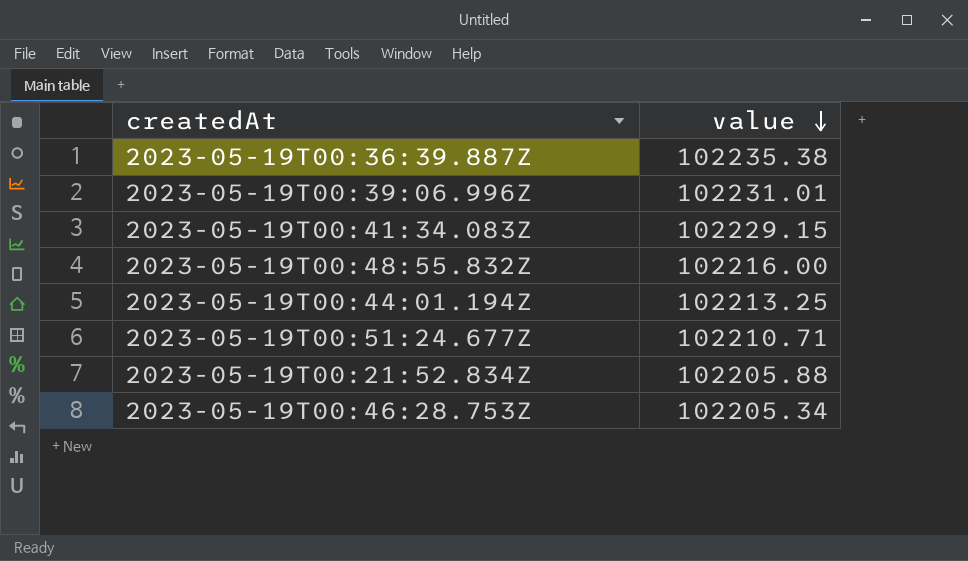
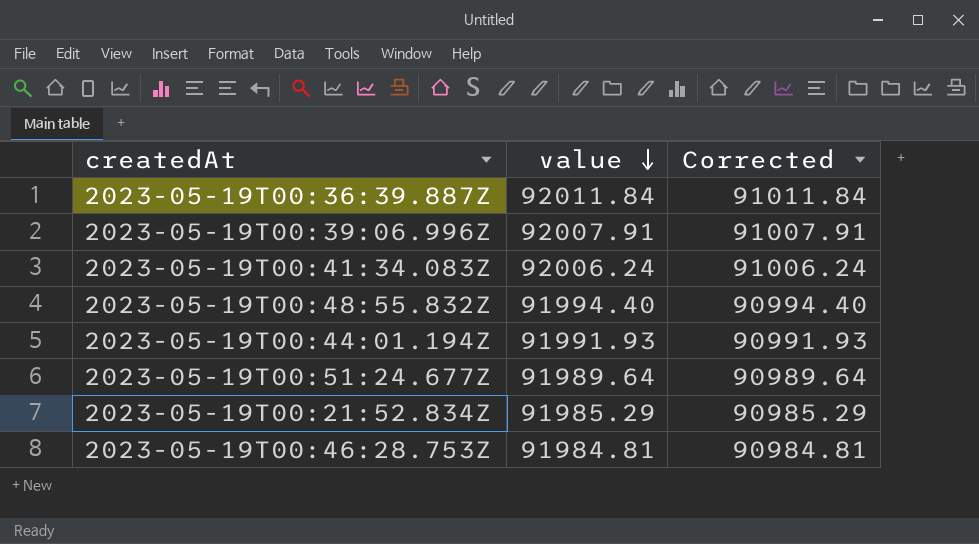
column Corrected | formula: none -> [value] - 1000
2023-05-19T00:36:39.887Z | value: 102235.38 -> 92011.84
2023-05-19T00:39:06.996Z | value: 102231.01 -> 92007.91
2023-05-19T00:41:34.083Z | value: 102229.15 -> 92006.24
2023-05-19T00:48:55.832Z | value: 102216.00 -> 91994.40
2023-05-19T00:44:01.194Z | value: 102213.25 -> 91991.93
2023-05-19T00:51:24.677Z | value: 102210.71 -> 91989.64
2023-05-19T00:21:52.834Z | value: 102205.88 -> 91985.29
2023-05-19T00:46:28.753Z | value: 102205.34 -> 91984.81

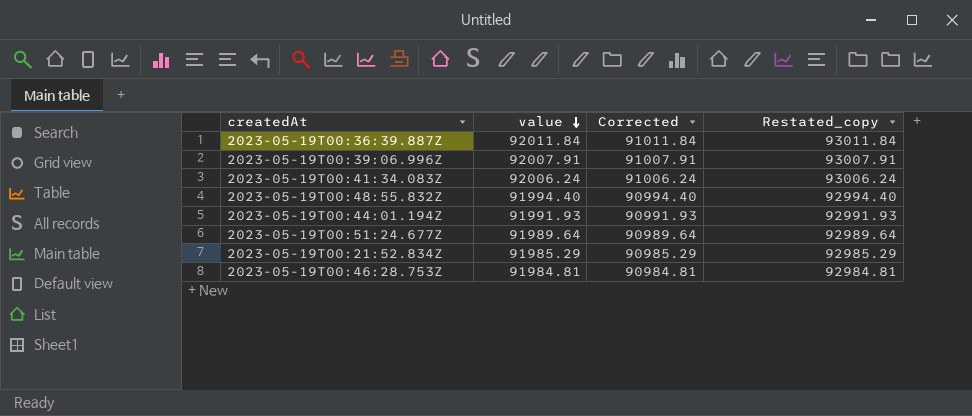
column Restated_copy | formula: none -> [value] + 1000

